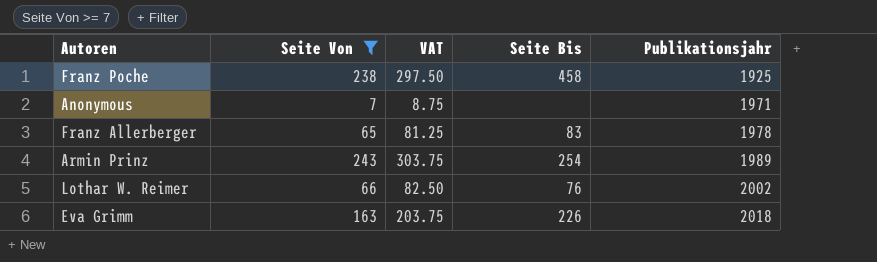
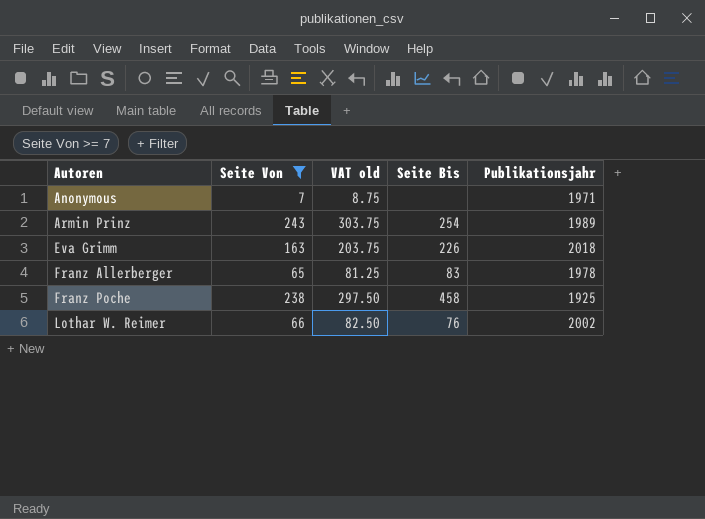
row order: Publikationsjahr ascending -> Autoren ascending
column name: VAT -> VAT old

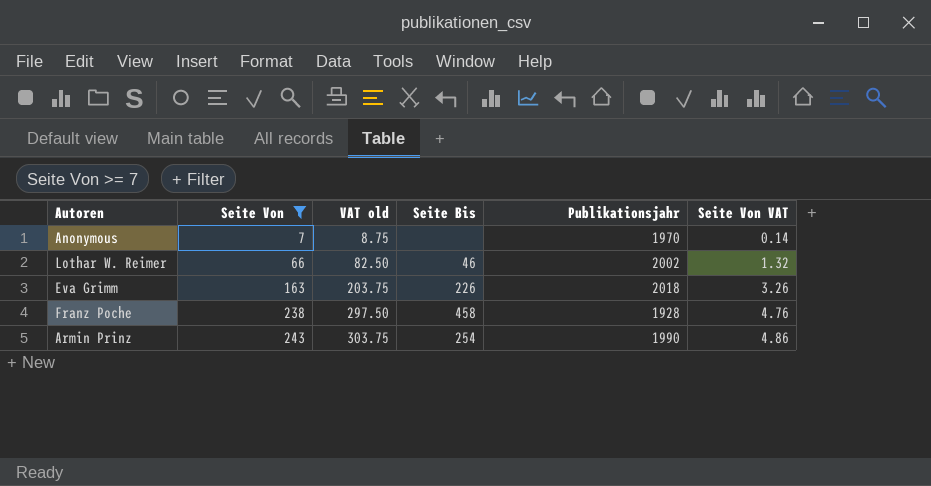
row order: Autoren ascending -> Seite Von ascending
column Seite Von VAT | formula: none -> [Seite Von] * 0.02
row Franz Allerberger: 65 | 81.25 | 83 | 1978 -> none
Anonymous | Publikationsjahr: 1971 -> 1970
Lothar W. Reimer | Seite Bis: 76 -> 46
Franz Poche | Publikationsjahr: 1925 -> 1928
Armin Prinz | Publikationsjahr: 1989 -> 1990

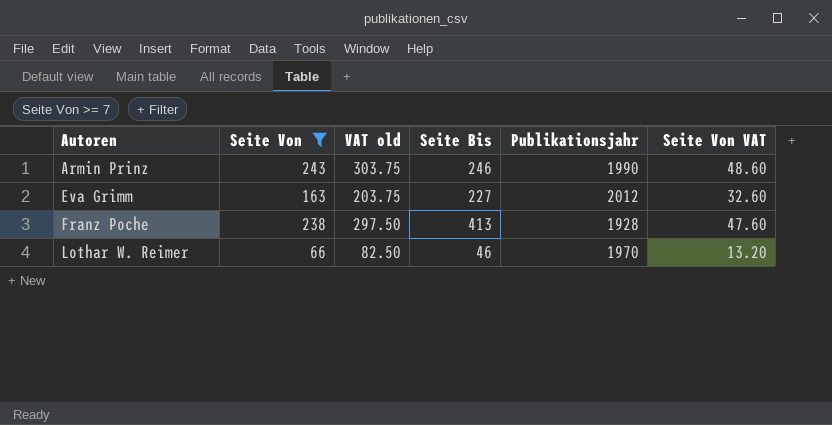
row order: Seite Von ascending -> Autoren ascending
column Seite Von VAT | formula: [Seite Von] * 0.02 -> [Seite Von] * 0.2
row Anonymous: 7 | 8.75 | none | 1970 | 0.14 -> none
Armin Prinz | Seite Bis: 254 -> 246
Eva Grimm | Seite Bis: 226 -> 227
Eva Grimm | Publikationsjahr: 2018 -> 2012
Franz Poche | Seite Bis: 458 -> 413
Lothar W. Reimer | Publikationsjahr: 2002 -> 1970

